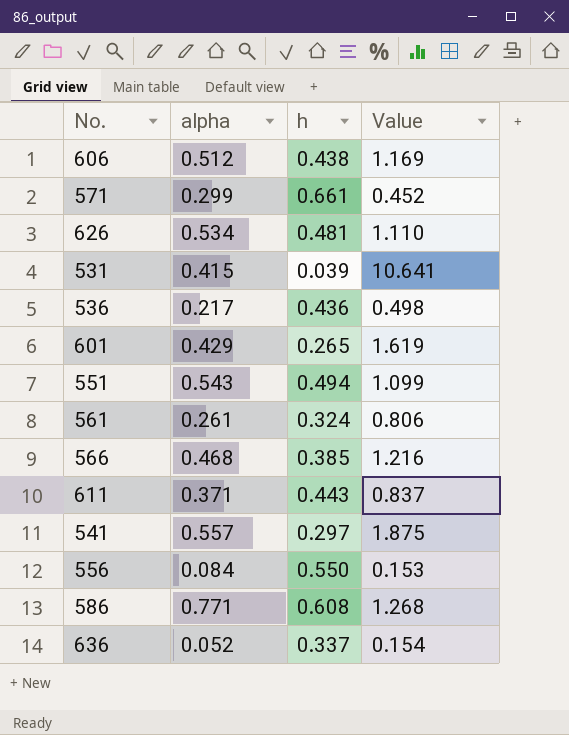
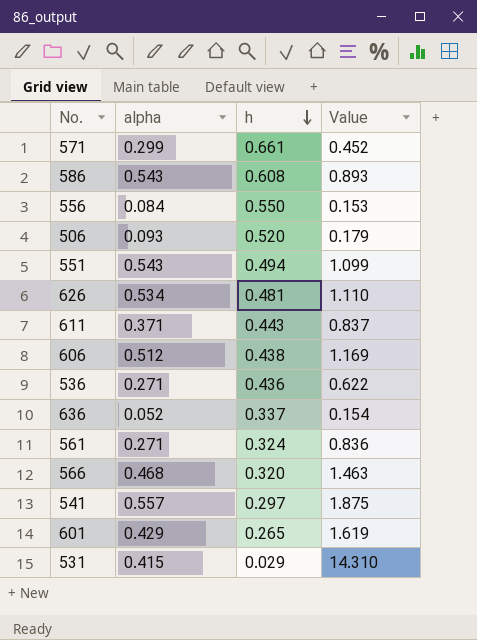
row order: none -> h descending
586 | alpha: 0.771 -> 0.543
586 | Value: 1.268 -> 0.893
row 506: none -> 0.093 | 0.520 | 0.179
536 | alpha: 0.217 -> 0.271
536 | Value: 0.498 -> 0.622
561 | alpha: 0.261 -> 0.271
561 | Value: 0.806 -> 0.836
566 | h: 0.385 -> 0.320
566 | Value: 1.216 -> 1.463
531 | h: 0.039 -> 0.029
531 | Value: 10.641 -> 14.310

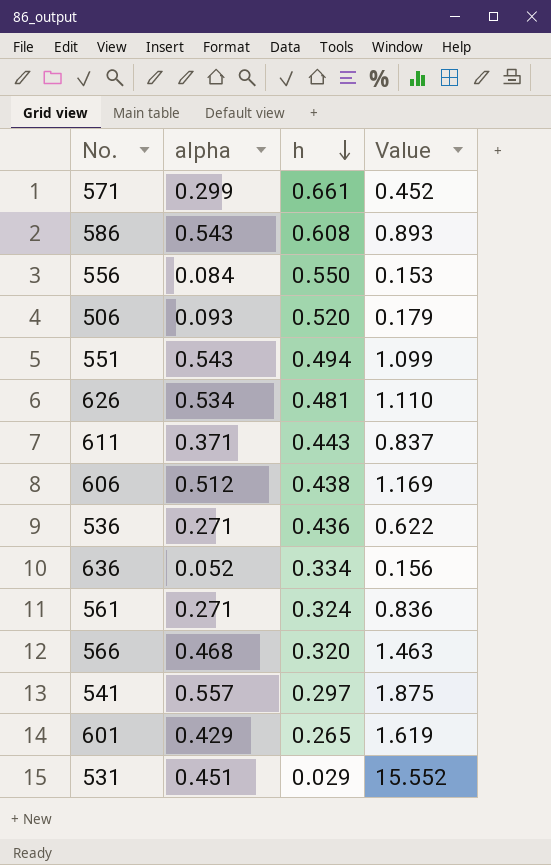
636 | h: 0.337 -> 0.334
636 | Value: 0.154 -> 0.156
531 | alpha: 0.415 -> 0.451
531 | Value: 14.310 -> 15.552

